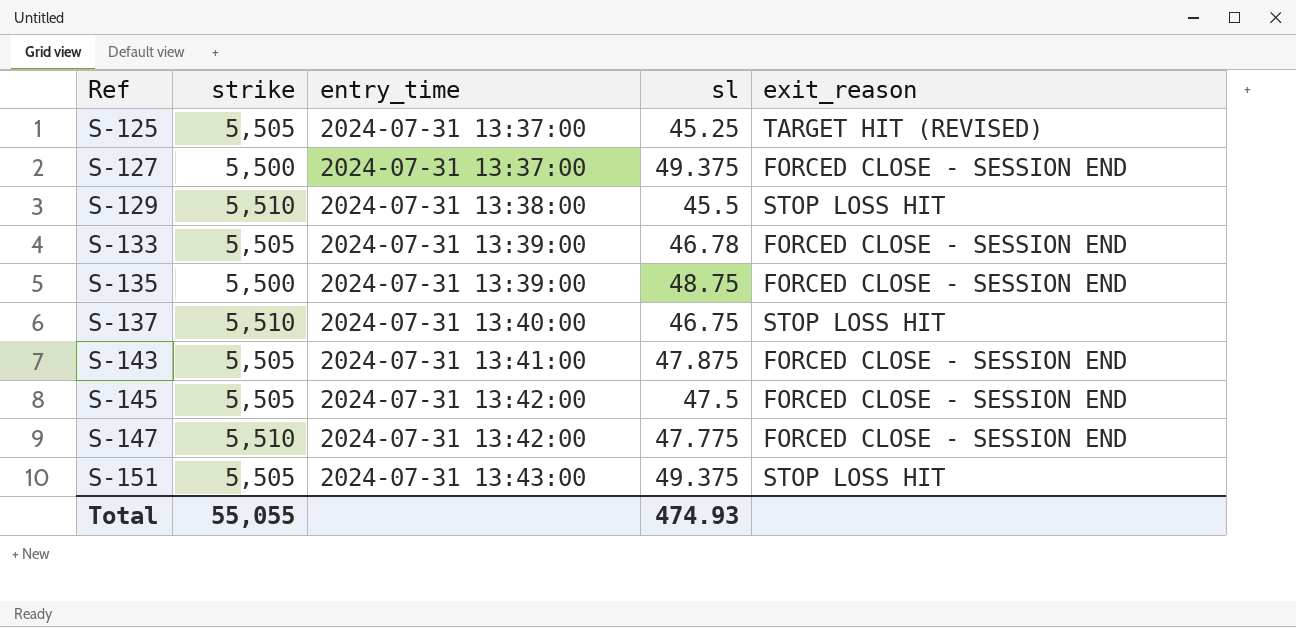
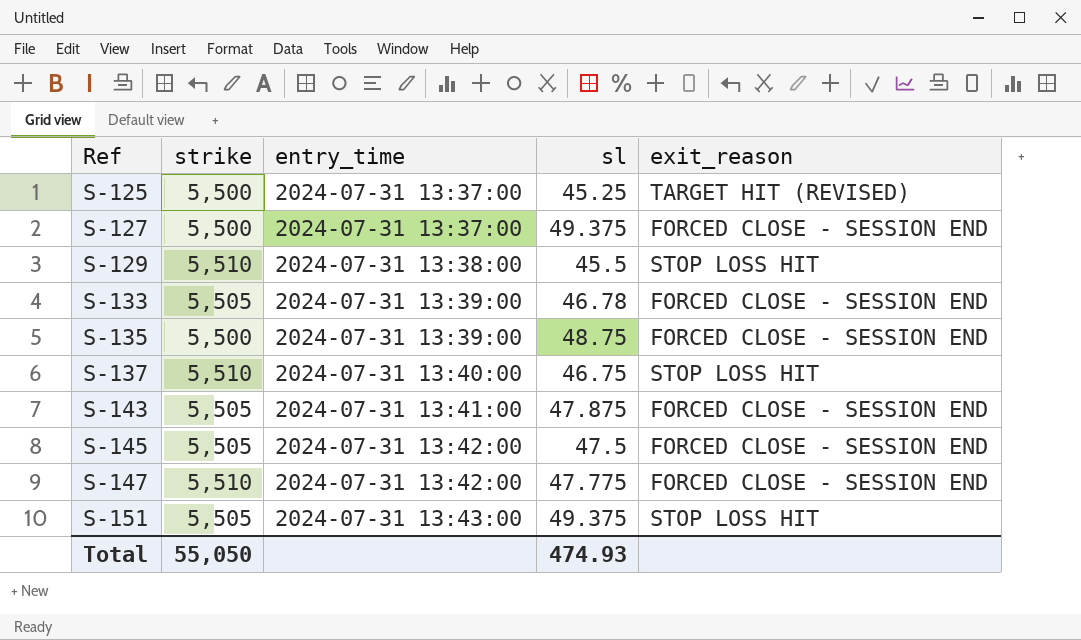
S-125 | strike: 5,505 -> 5,500
Total | strike: 55,055 -> 55,050

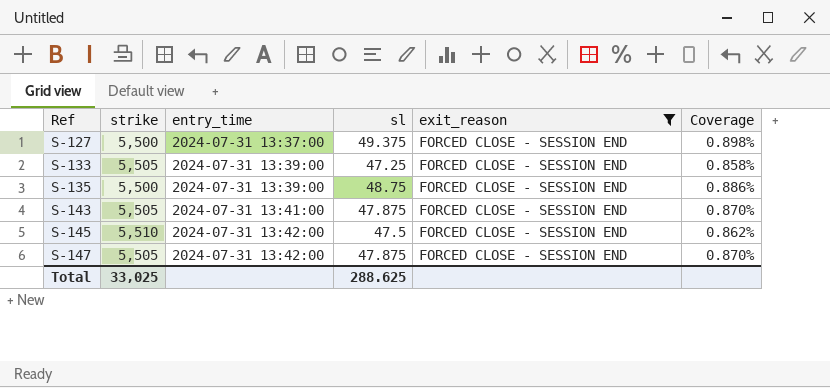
filter: none -> exit_reason = FORCED CLOSE - SESSION END
column Coverage | formula: none -> [sl] / [strike]
S-133 | sl: 46.78 -> 47.25
S-145 | strike: 5,505 -> 5,510
S-147 | strike: 5,510 -> 5,505
S-147 | sl: 47.775 -> 47.875
Total | strike: 55,050 -> 33,025
Total | sl: 474.93 -> 288.625

